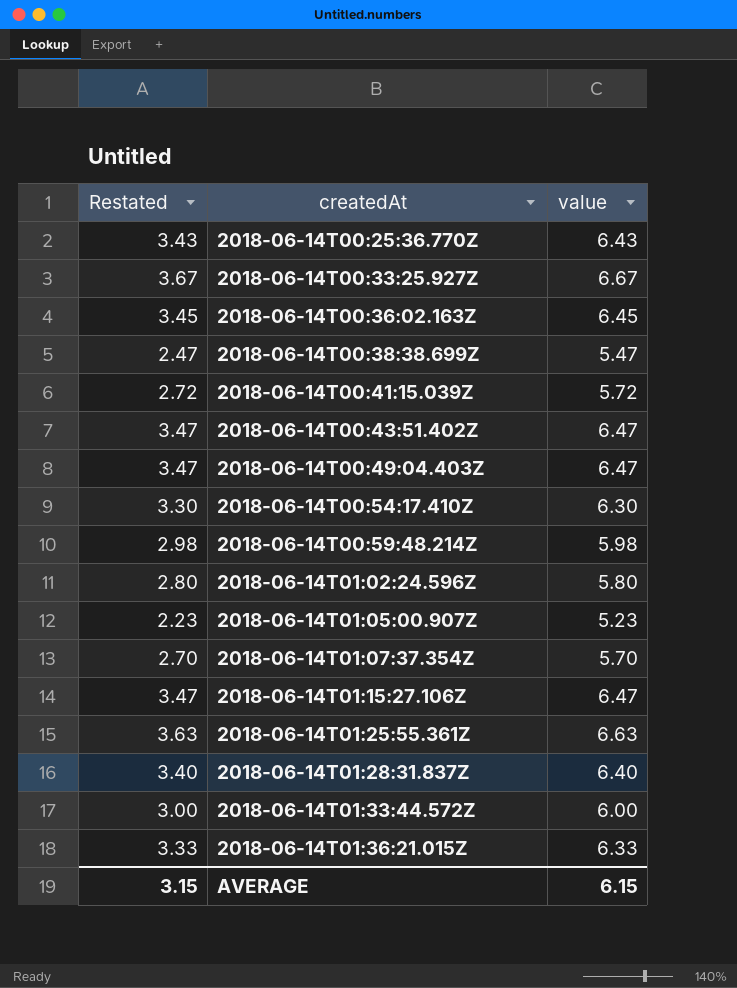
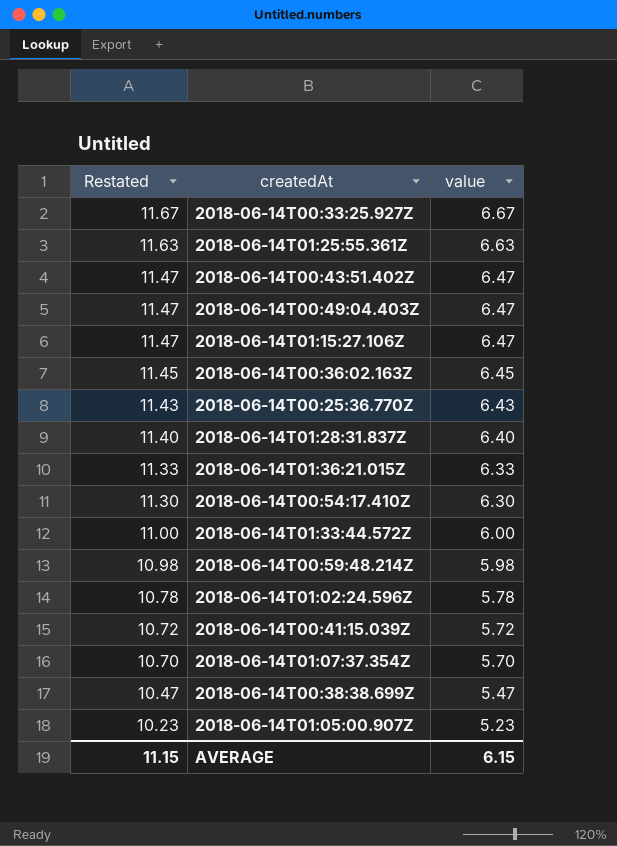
row order: createdAt ascending -> Restated descending
column Restated | formula: [value] - 3 -> [value] + 5
2018-06-14T01:02:24.596Z | value: 5.80 -> 5.78
AVERAGE | Restated: 3.15 -> 11.15

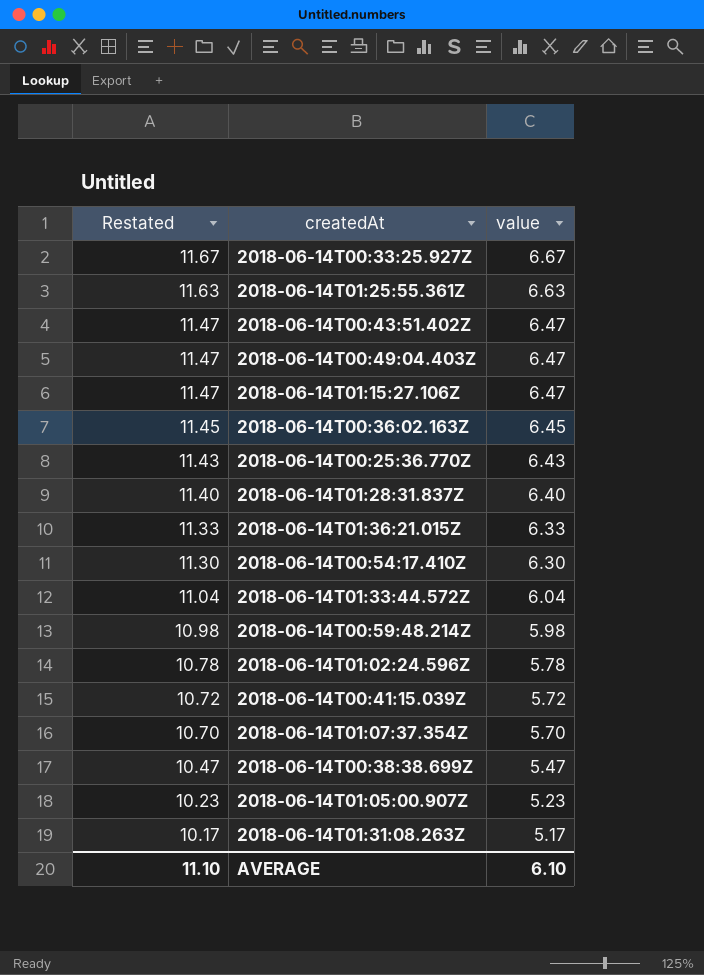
2018-06-14T01:33:44.572Z | Restated: 11.00 -> 11.04
2018-06-14T01:33:44.572Z | value: 6.00 -> 6.04
row 2018-06-14T01:31:08.263Z: none -> 10.17 | 5.17
AVERAGE | Restated: 11.15 -> 11.10
AVERAGE | value: 6.15 -> 6.10

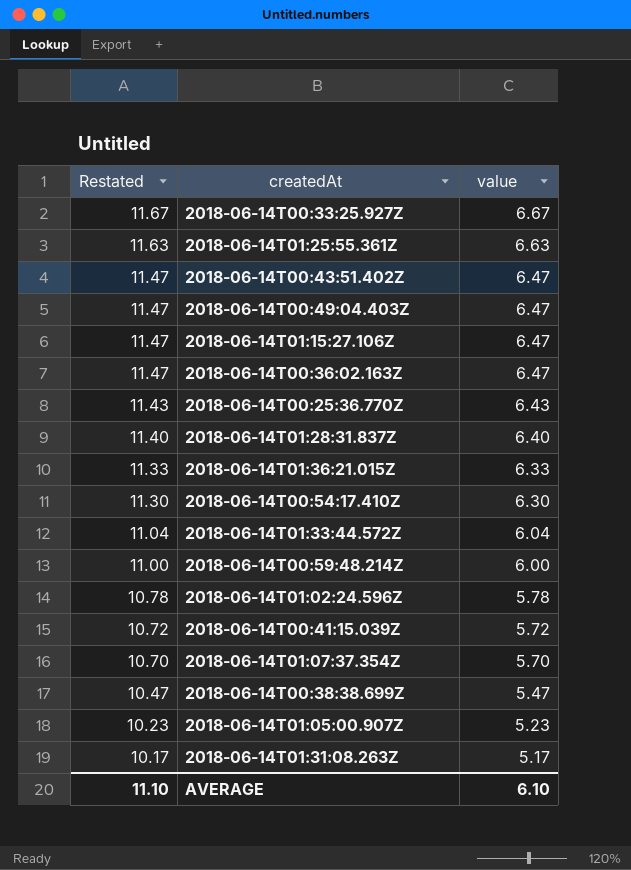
2018-06-14T00:36:02.163Z | Restated: 11.45 -> 11.47
2018-06-14T00:36:02.163Z | value: 6.45 -> 6.47
2018-06-14T00:59:48.214Z | Restated: 10.98 -> 11.00
2018-06-14T00:59:48.214Z | value: 5.98 -> 6.00

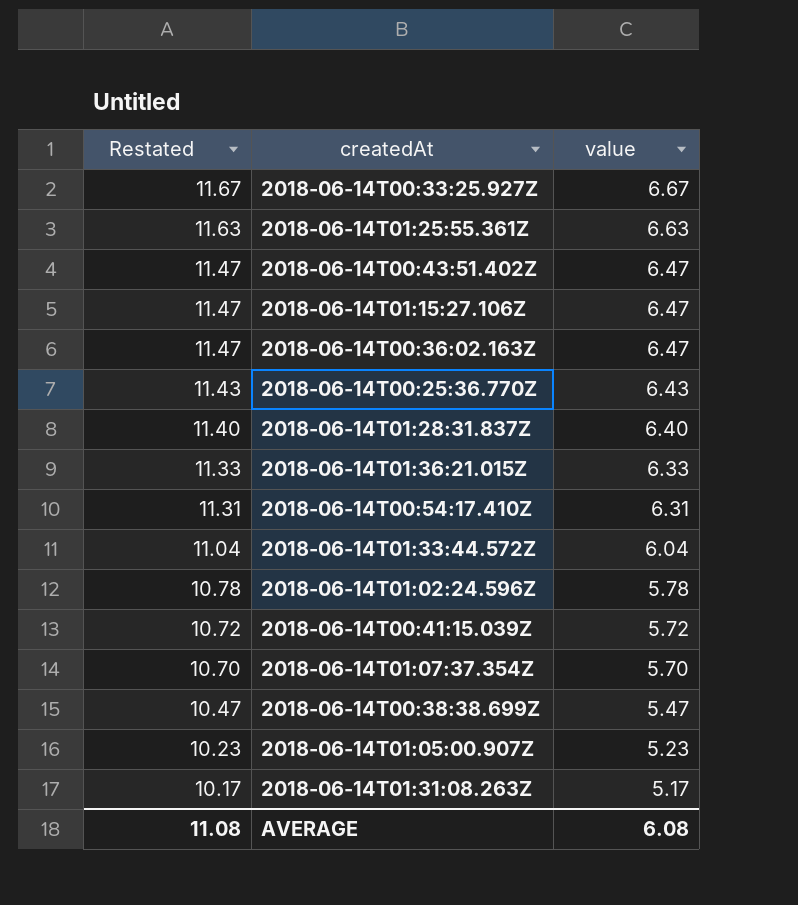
row 2018-06-14T00:49:04.403Z: 11.47 | 6.47 -> none
row 2018-06-14T00:59:48.214Z: 11.00 | 6.00 -> none
2018-06-14T00:54:17.410Z | Restated: 11.30 -> 11.31
2018-06-14T00:54:17.410Z | value: 6.30 -> 6.31
AVERAGE | Restated: 11.10 -> 11.08
AVERAGE | value: 6.10 -> 6.08

